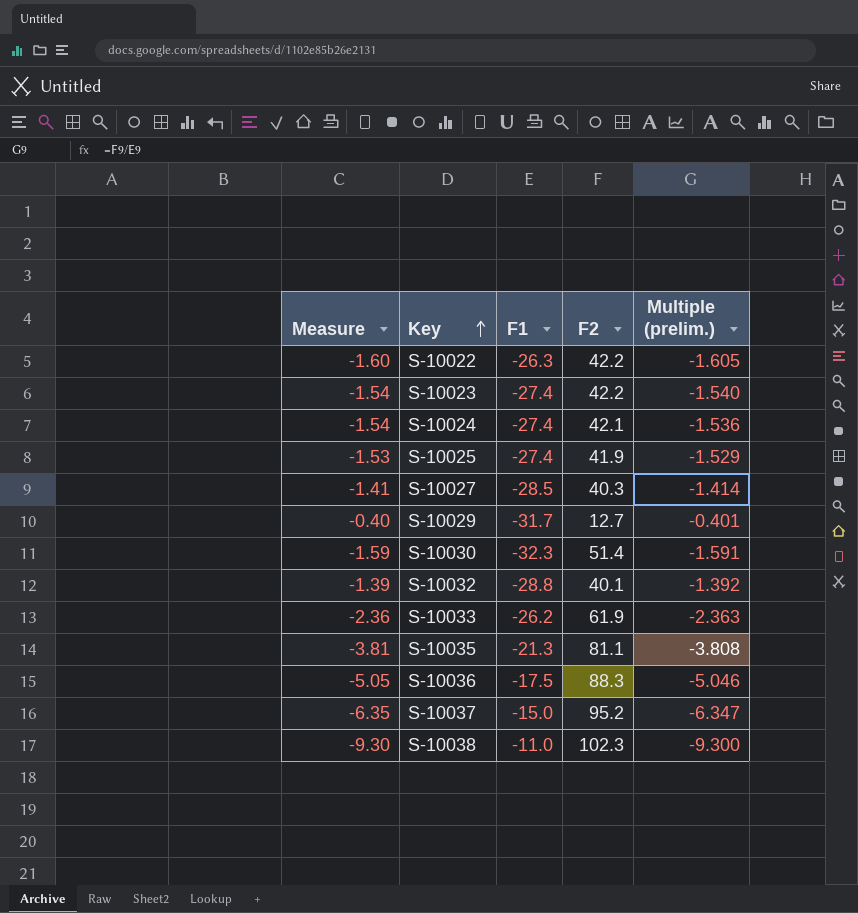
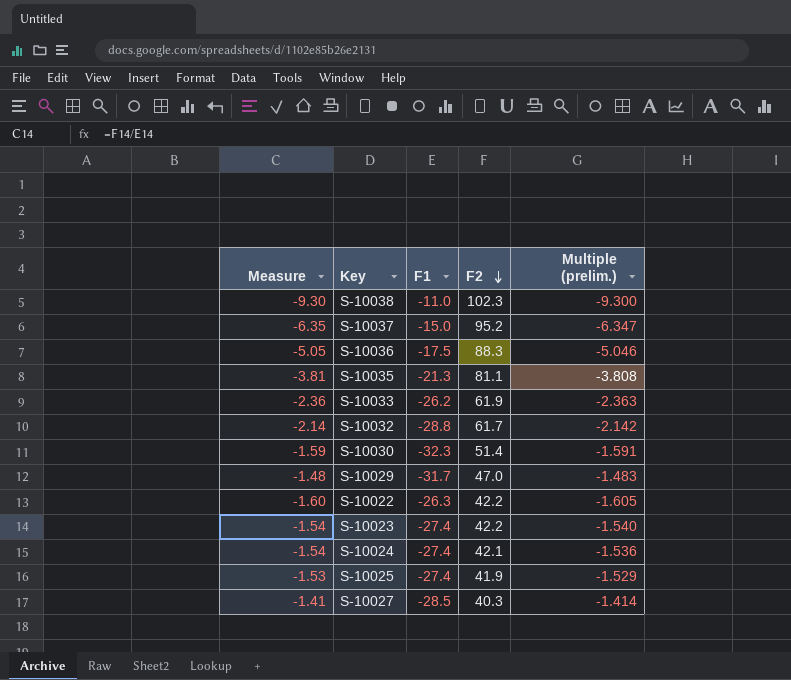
row order: Key ascending -> F2 descending
S-10032 | Measure: -1.39 -> -2.14
S-10032 | F2: 40.1 -> 61.7
S-10032 | Multiple (prelim.): -1.392 -> -2.142
S-10029 | Measure: -0.40 -> -1.48
S-10029 | F2: 12.7 -> 47.0
S-10029 | Multiple (prelim.): -0.401 -> -1.483

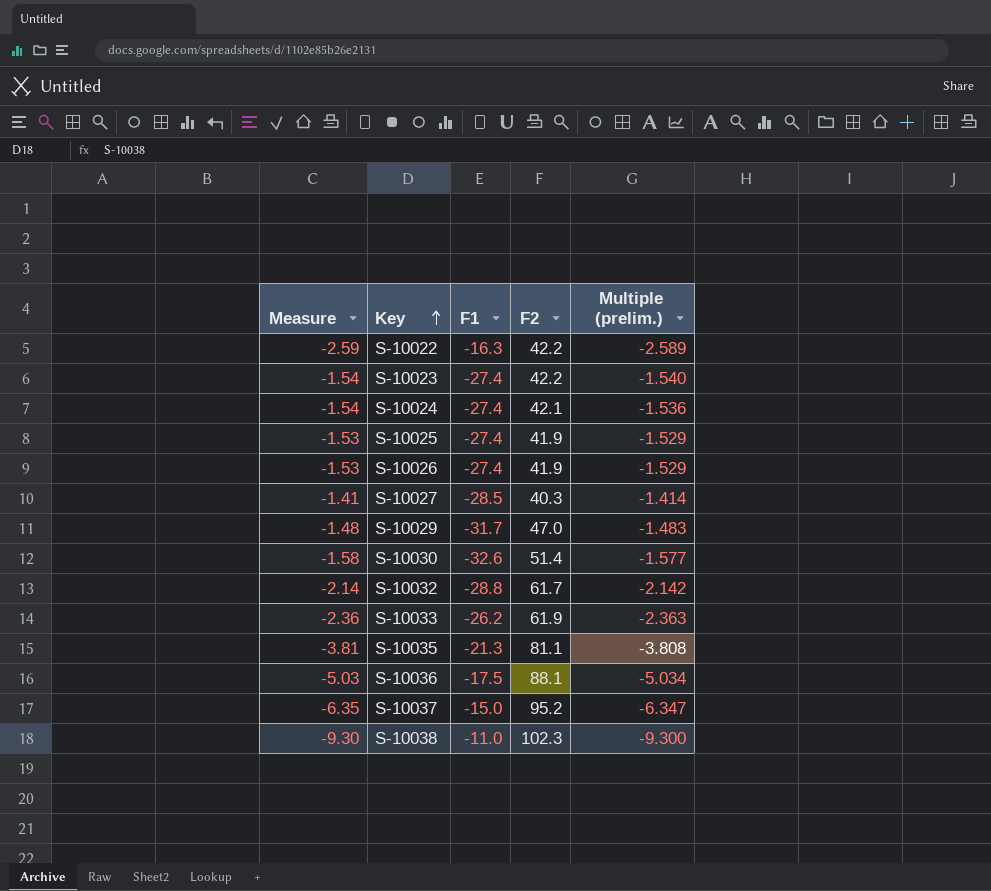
row order: F2 descending -> Key ascending
S-10022 | Measure: -1.60 -> -2.59
S-10022 | F1: -26.3 -> -16.3
S-10022 | Multiple (prelim.): -1.605 -> -2.589
row S-10026: none -> -1.53 | -27.4 | 41.9 | -1.529
S-10030 | Measure: -1.59 -> -1.58
S-10030 | F1: -32.3 -> -32.6
S-10030 | Multiple (prelim.): -1.591 -> -1.577
S-10036 | Measure: -5.05 -> -5.03
S-10036 | F2: 88.3 -> 88.1
S-10036 | Multiple (prelim.): -5.046 -> -5.034

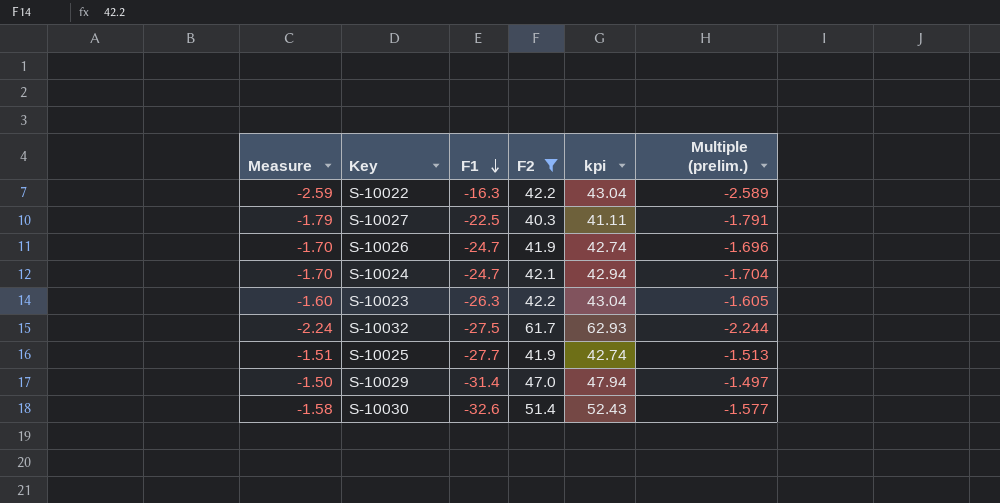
filter: none -> F2 <= 61.7
row order: Key ascending -> F1 descending
column kpi | formula: none -> [F2] * 1.02
S-10027 | Measure: -1.41 -> -1.79
S-10027 | F1: -28.5 -> -22.5
S-10027 | Multiple (prelim.): -1.414 -> -1.791
S-10026 | Measure: -1.53 -> -1.70
S-10026 | F1: -27.4 -> -24.7
S-10026 | Multiple (prelim.): -1.529 -> -1.696
S-10024 | Measure: -1.54 -> -1.70
S-10024 | F1: -27.4 -> -24.7
S-10024 | Multiple (prelim.): -1.536 -> -1.704
S-10023 | Measure: -1.54 -> -1.60
S-10023 | F1: -27.4 -> -26.3
S-10023 | Multiple (prelim.): -1.540 -> -1.605
S-10032 | Measure: -2.14 -> -2.24
S-10032 | F1: -28.8 -> -27.5
S-10032 | Multiple (prelim.): -2.142 -> -2.244
S-10025 | Measure: -1.53 -> -1.51
S-10025 | F1: -27.4 -> -27.7
S-10025 | Multiple (prelim.): -1.529 -> -1.513
S-10029 | Measure: -1.48 -> -1.50
S-10029 | F1: -31.7 -> -31.4
S-10029 | Multiple (prelim.): -1.483 -> -1.497

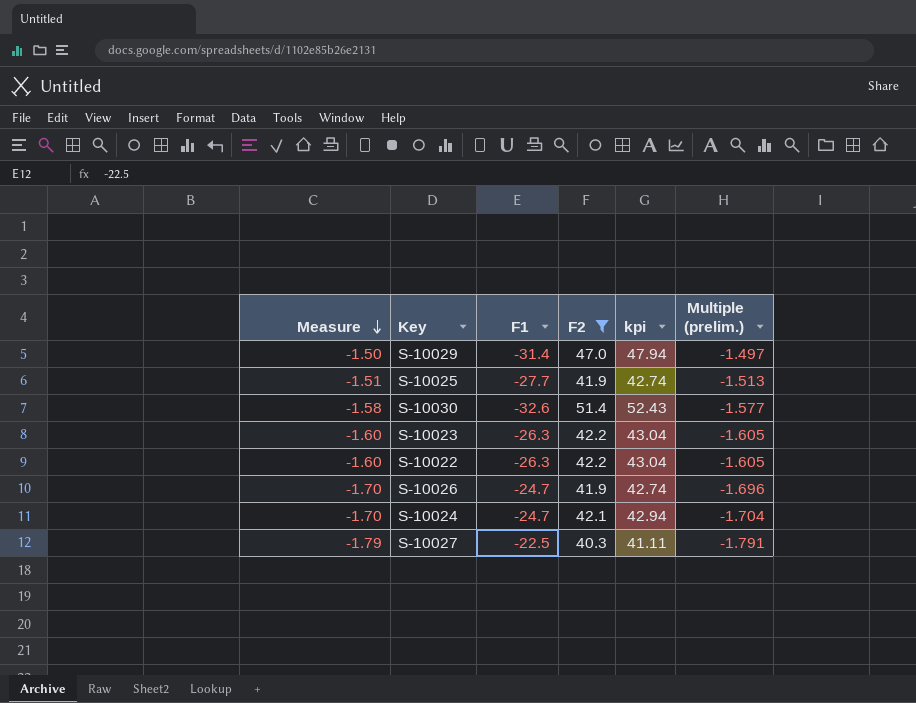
row order: F1 descending -> Measure descending
row S-10032: -2.24 | -27.5 | 61.7 | 62.93 | -2.244 -> none
S-10022 | Measure: -2.59 -> -1.60
S-10022 | F1: -16.3 -> -26.3
S-10022 | Multiple (prelim.): -2.589 -> -1.605

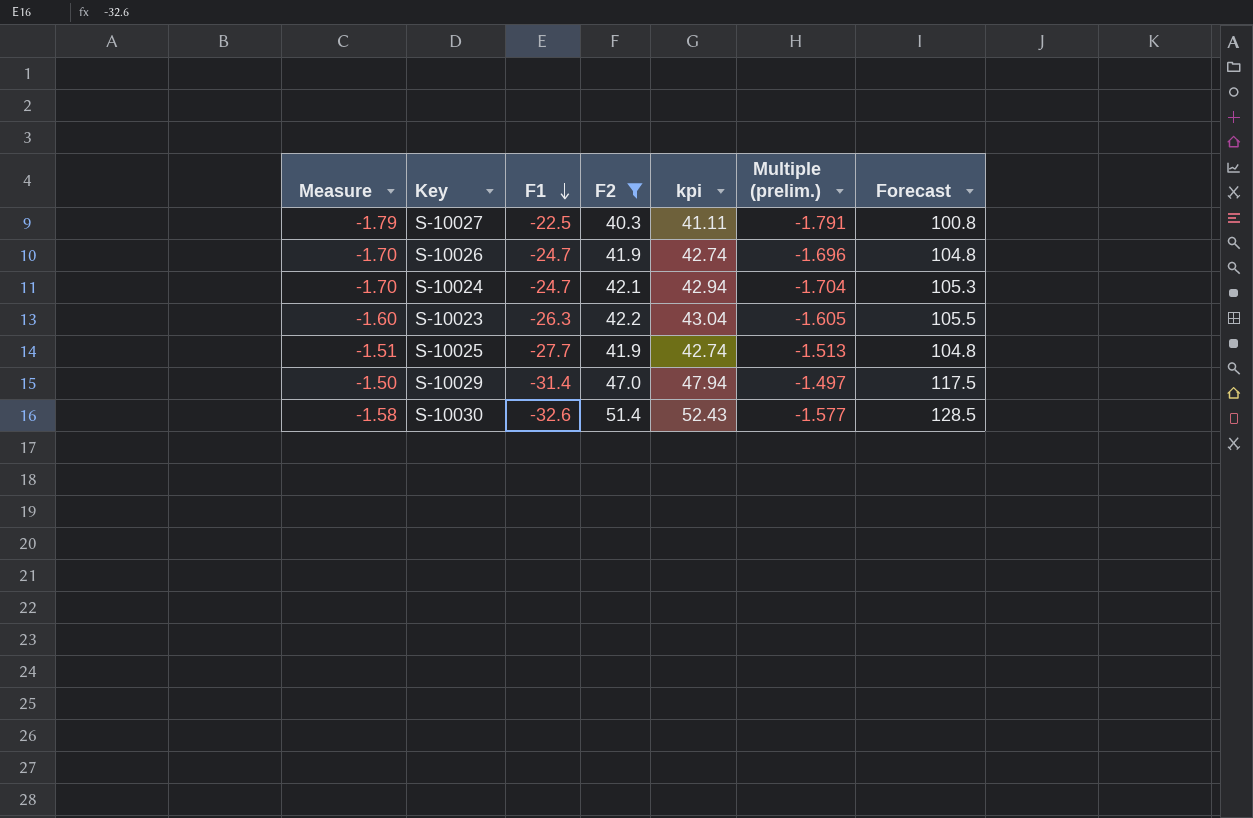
row order: Measure descending -> F1 descending
column Forecast | formula: none -> [F2] * 2.5
row S-10022: -1.60 | -26.3 | 42.2 | 43.04 | -1.605 -> none

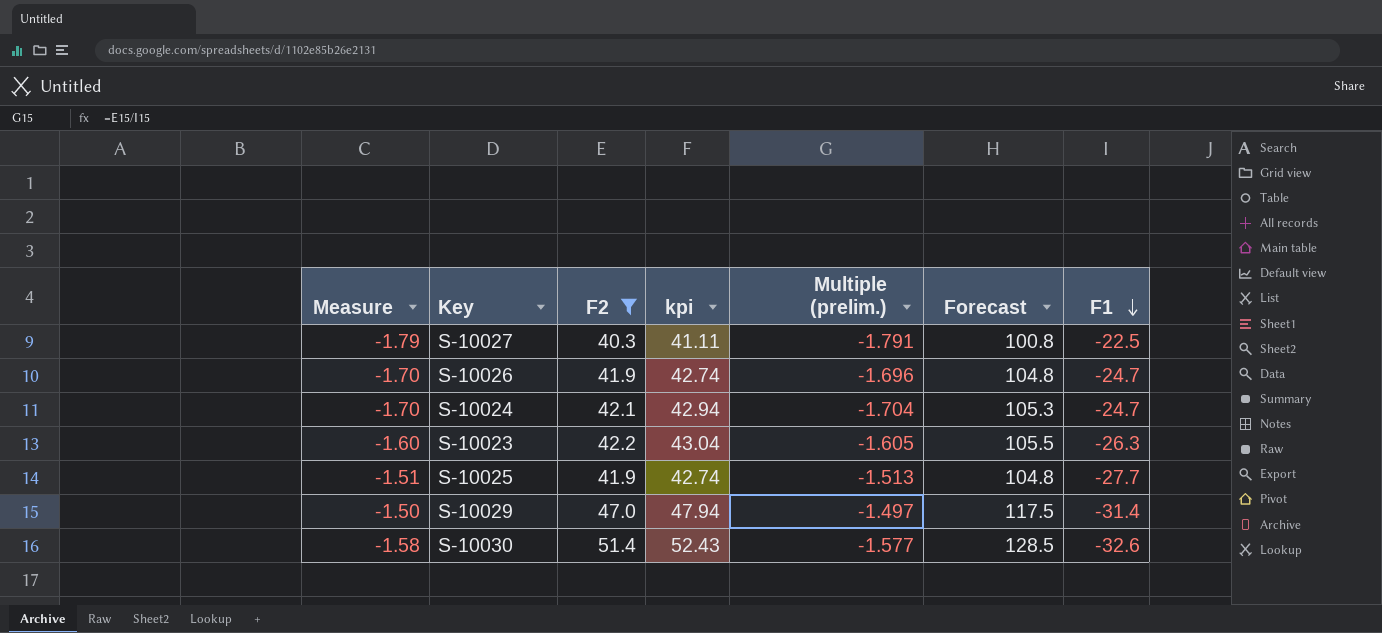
column F1 | position: 3 -> 7

